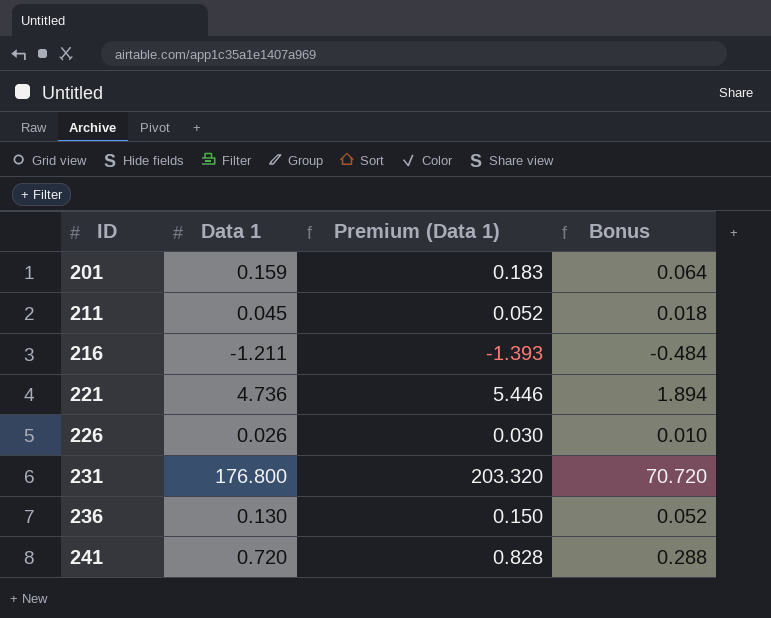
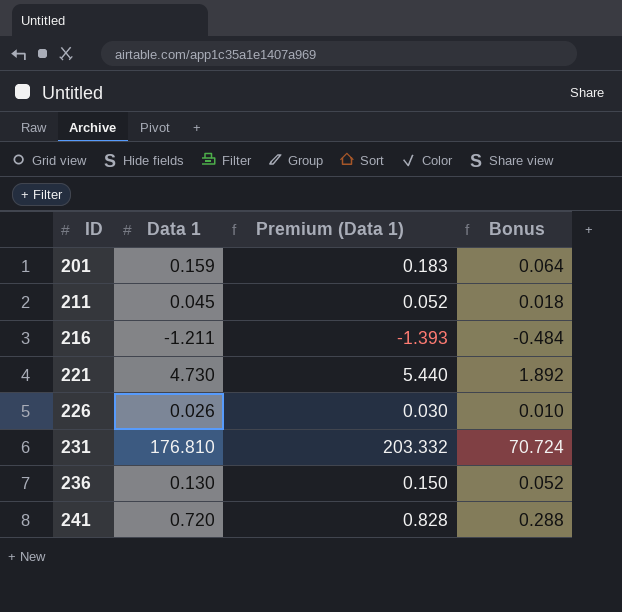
221 | Data 1: 4.736 -> 4.730
221 | Premium (Data 1): 5.446 -> 5.440
221 | Bonus: 1.894 -> 1.892
231 | Data 1: 176.800 -> 176.810
231 | Premium (Data 1): 203.320 -> 203.332
231 | Bonus: 70.720 -> 70.724

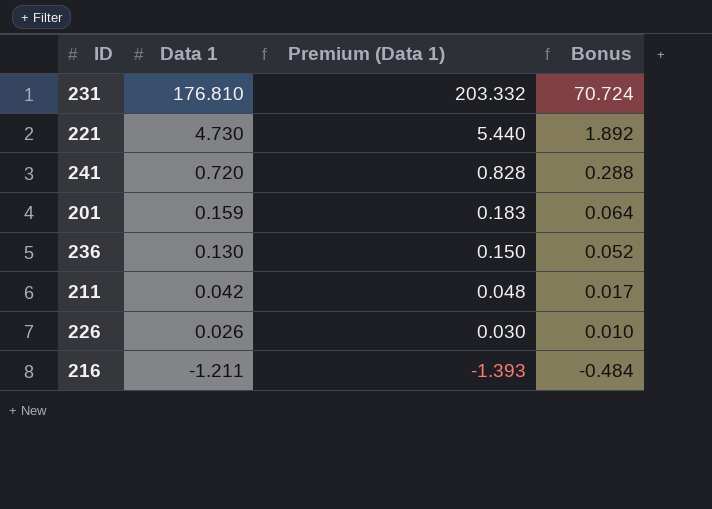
row order: ID ascending -> Data 1 descending
211 | Data 1: 0.045 -> 0.042
211 | Premium (Data 1): 0.052 -> 0.048
211 | Bonus: 0.018 -> 0.017

